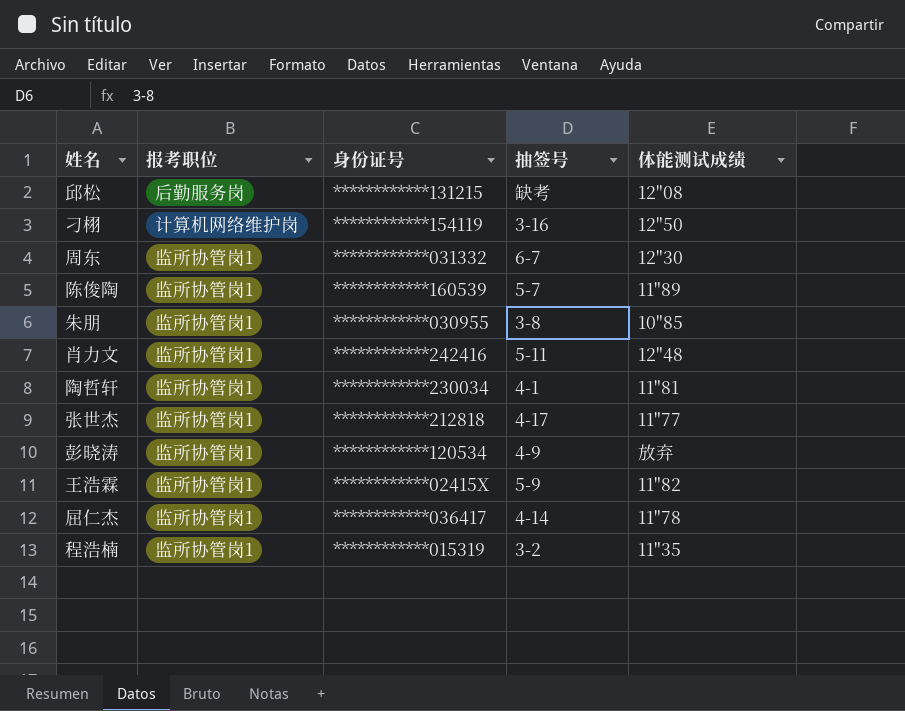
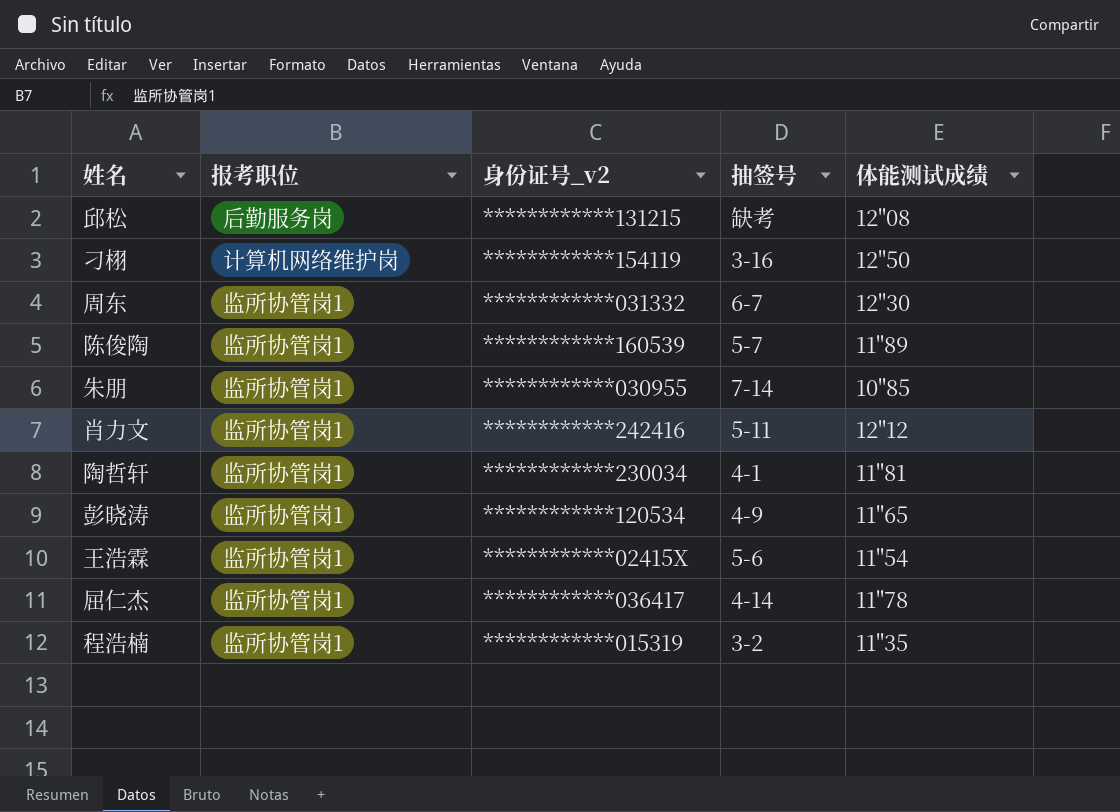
column name: 身份证号 -> 身份证号_v2
row 张世杰: 监所协管岗1 | ************212818 | 4-17 | 11"77 -> none
朱朋 | 抽签号: 3-8 -> 7-14
肖力文 | 体能测试成绩: 12"48 -> 12"12
彭晓涛 | 体能测试成绩: 放弃 -> 11"65
王浩霖 | 抽签号: 5-9 -> 5-6
王浩霖 | 体能测试成绩: 11"82 -> 11"54

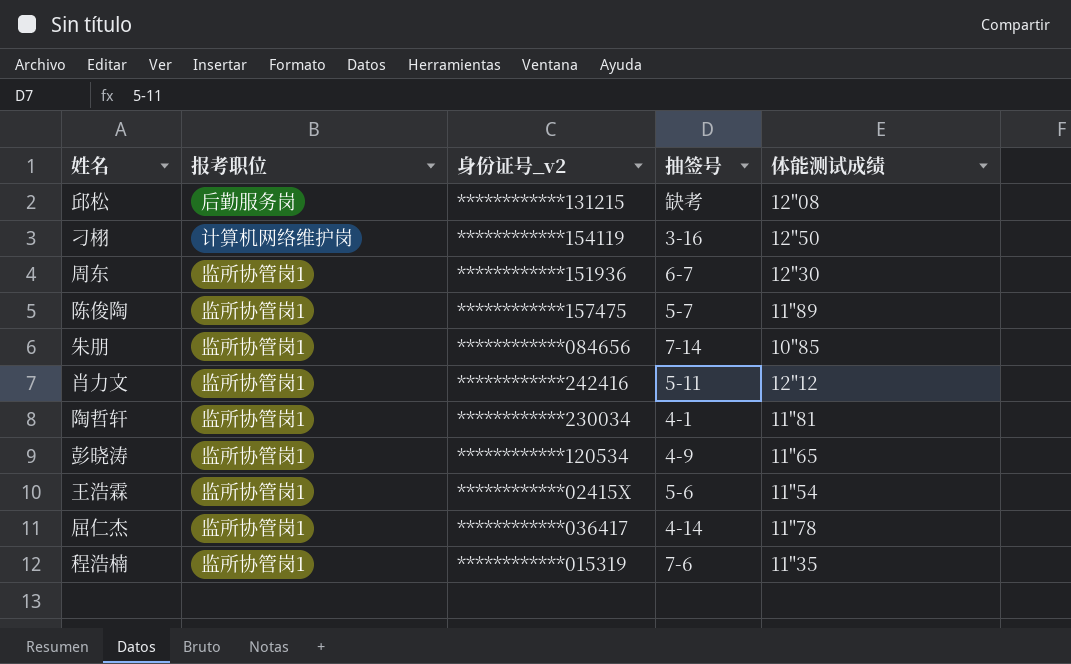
周东 | 身份证号_v2: ************031332 -> ************151936
陈俊陶 | 身份证号_v2: ************160539 -> ************157475
朱朋 | 身份证号_v2: ************030955 -> ************084656
程浩楠 | 抽签号: 3-2 -> 7-6

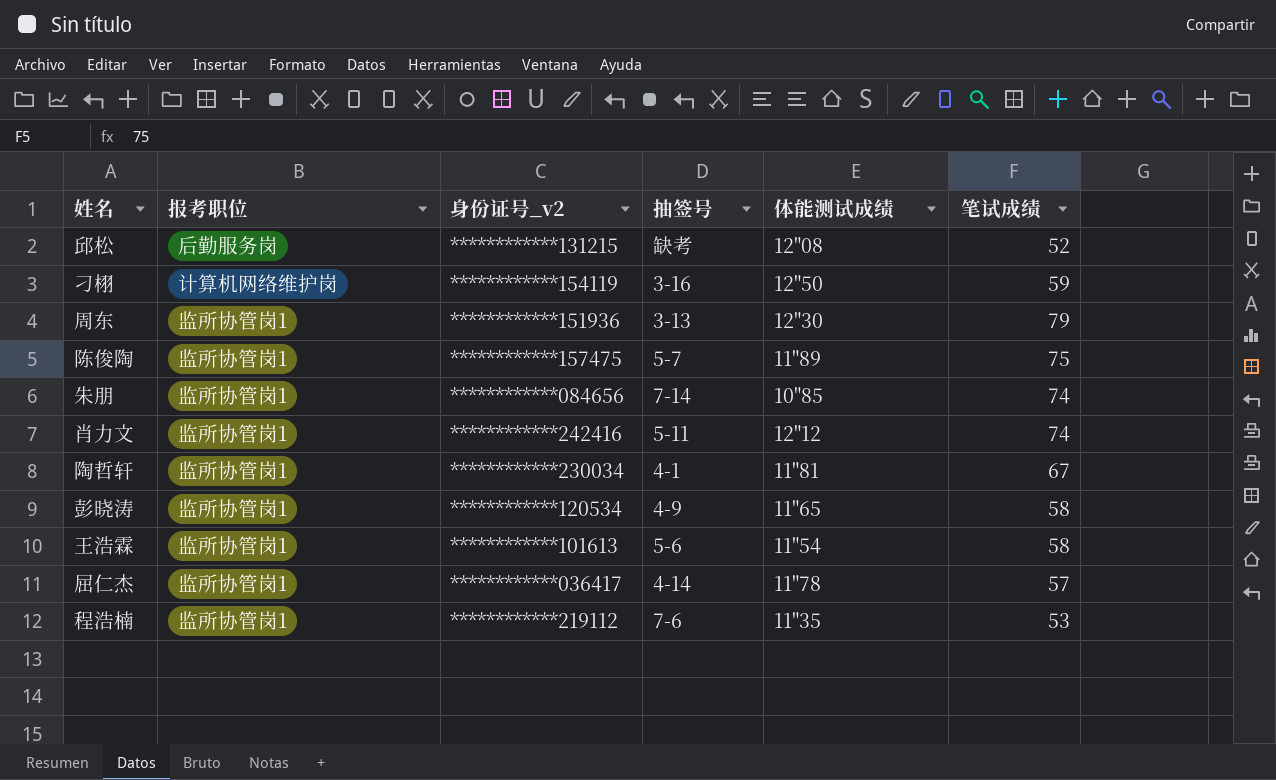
column 笔试成绩 | position: none -> 6
周东 | 抽签号: 6-7 -> 3-13
王浩霖 | 身份证号_v2: ************02415X -> ************101613
程浩楠 | 身份证号_v2: ************015319 -> ************219112

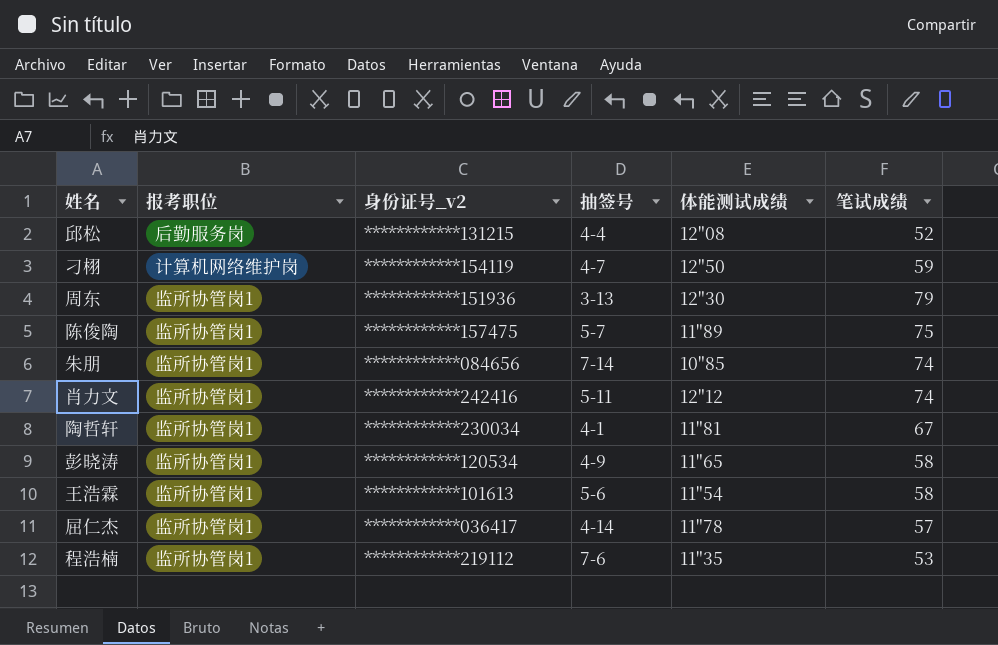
邱松 | 抽签号: 缺考 -> 4-4
刁栩 | 抽签号: 3-16 -> 4-7

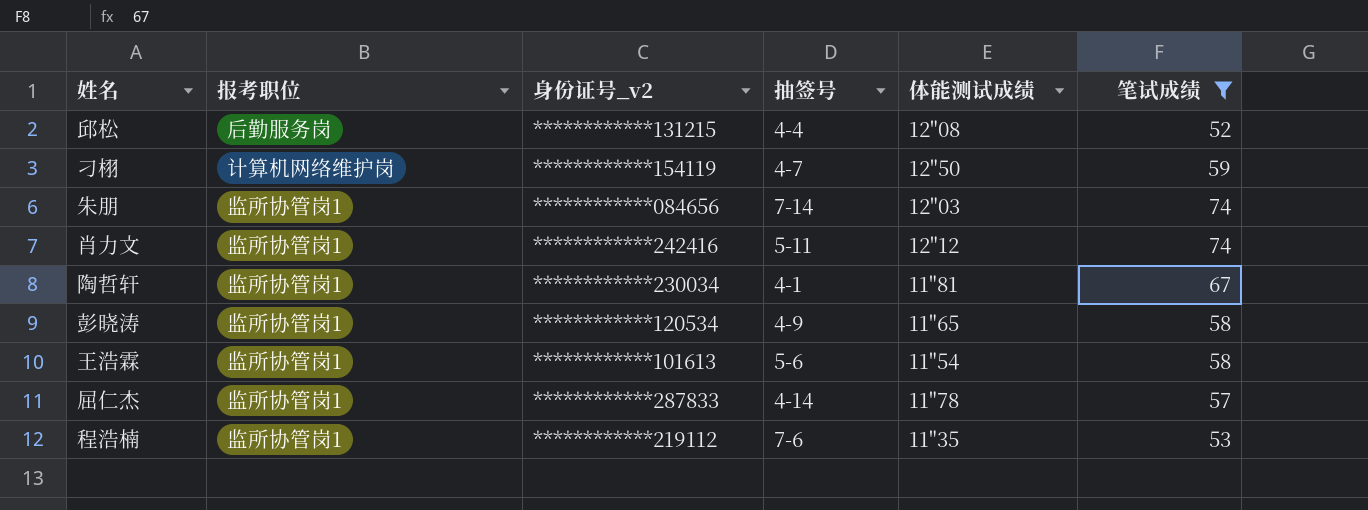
filter: none -> 笔试成绩 <= 74
朱朋 | 体能测试成绩: 10"85 -> 12"03
屈仁杰 | 身份证号_v2: ************036417 -> ************287833

